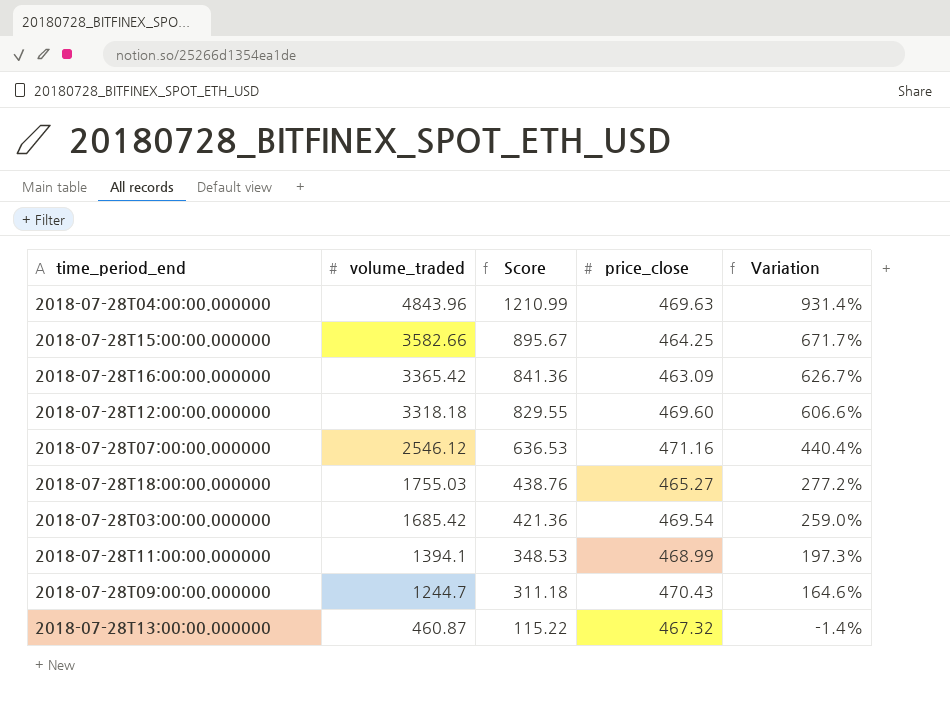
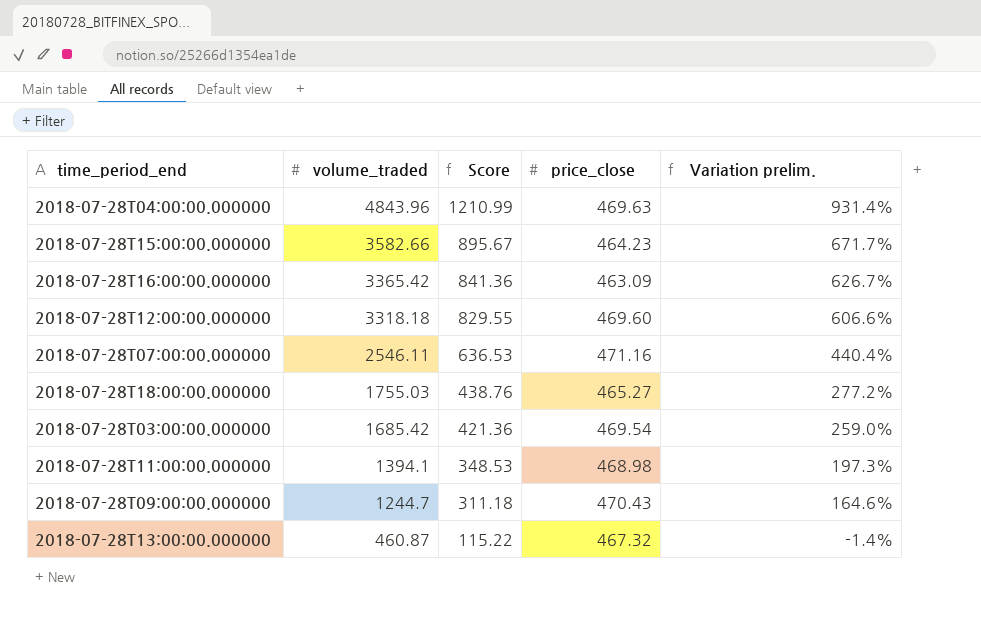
column name: Variation -> Variation prelim.
2018-07-28T15:00:00.000000 | price_close: 464.25 -> 464.23
2018-07-28T07:00:00.000000 | volume_traded: 2546.12 -> 2546.11
2018-07-28T11:00:00.000000 | price_close: 468.99 -> 468.98

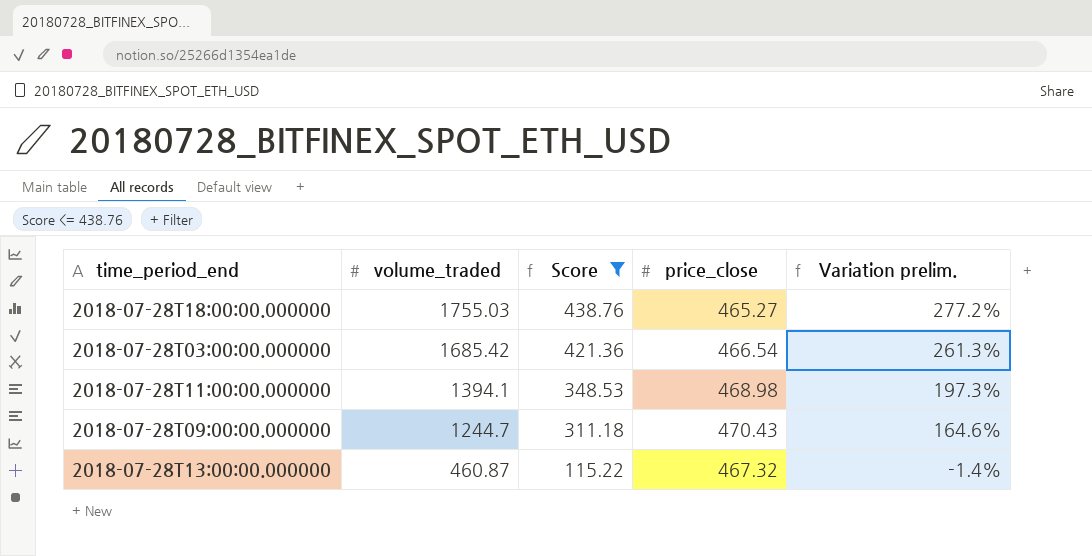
filter: none -> Score <= 438.76
2018-07-28T03:00:00.000000 | price_close: 469.54 -> 466.54
2018-07-28T03:00:00.000000 | Variation prelim.: 259.0% -> 261.3%

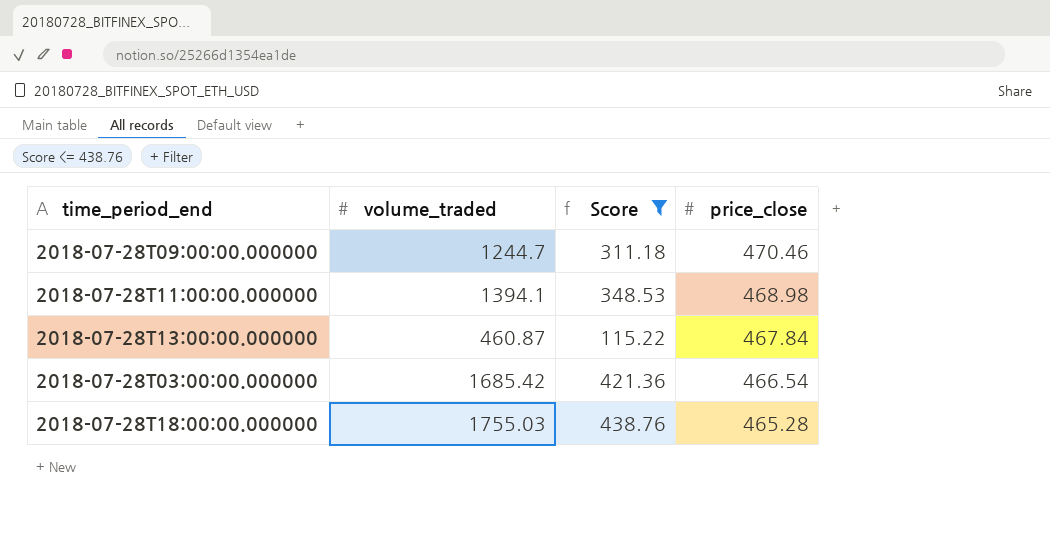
row order: volume_traded descending -> price_close descending
column Variation prelim. | formula: ([volume_traded] - [price_close]) / [price_close] -> none
2018-07-28T09:00:00.000000 | price_close: 470.43 -> 470.46
2018-07-28T13:00:00.000000 | price_close: 467.32 -> 467.84
2018-07-28T18:00:00.000000 | price_close: 465.27 -> 465.28

